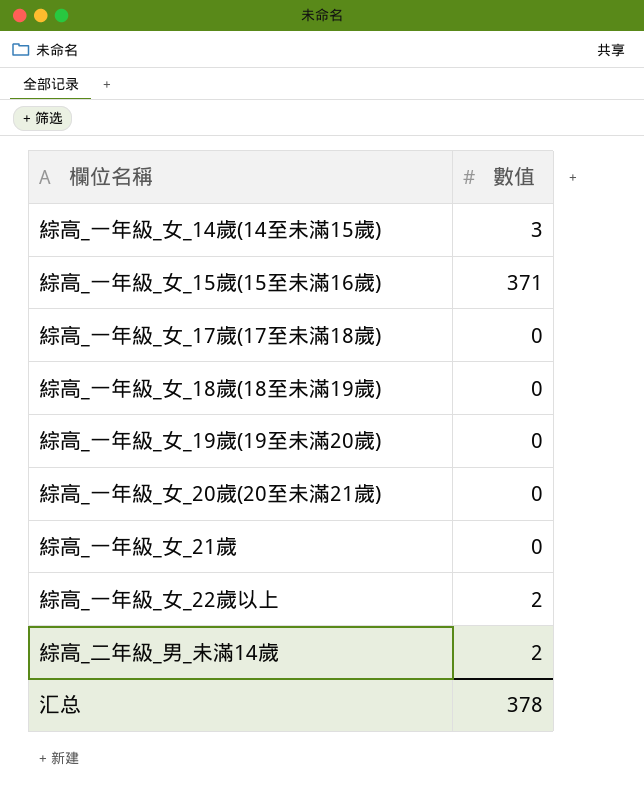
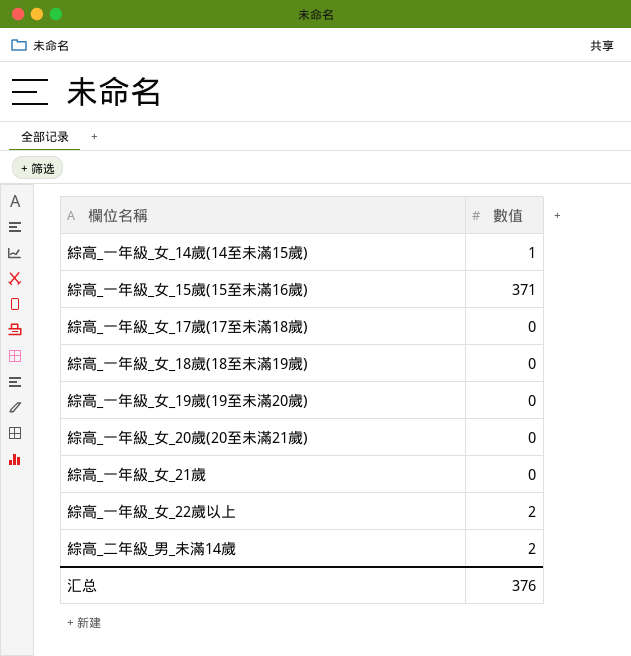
綜高_一年級_女_14歲(14至未滿15歲) | 數值: 3 -> 1
汇总 | 數值: 378 -> 376

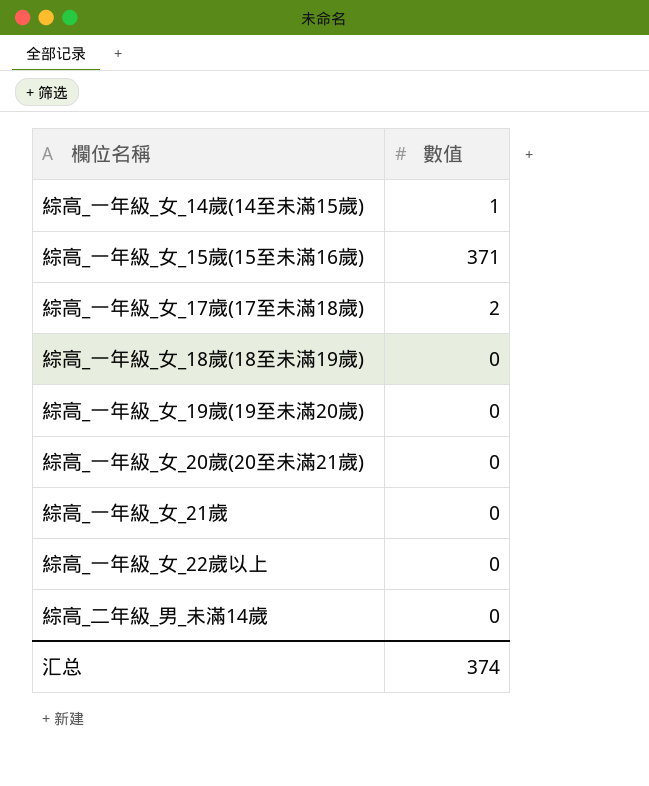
綜高_一年級_女_17歲(17至未滿18歲) | 數值: 0 -> 2
綜高_一年級_女_22歲以上 | 數值: 2 -> 0
綜高_二年級_男_未滿14歲 | 數值: 2 -> 0
汇总 | 數值: 376 -> 374

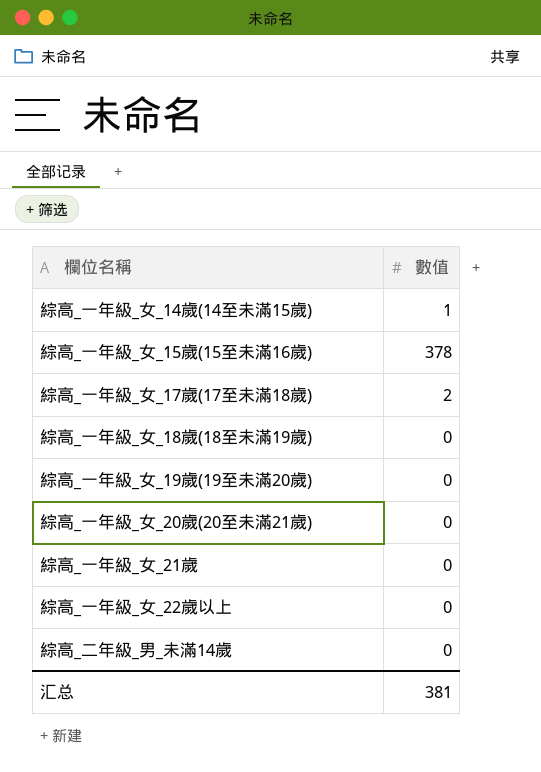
綜高_一年級_女_15歲(15至未滿16歲) | 數值: 371 -> 378
汇总 | 數值: 374 -> 381

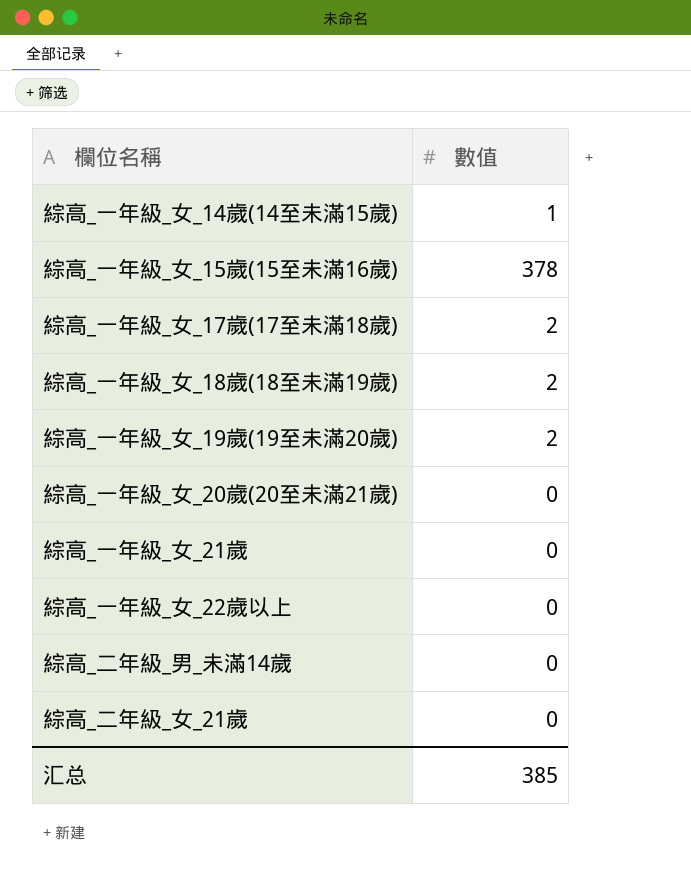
綜高_一年級_女_18歲(18至未滿19歲) | 數值: 0 -> 2
綜高_一年級_女_19歲(19至未滿20歲) | 數值: 0 -> 2
row 綜高_二年級_女_21歲: none -> 0
汇总 | 數值: 381 -> 385

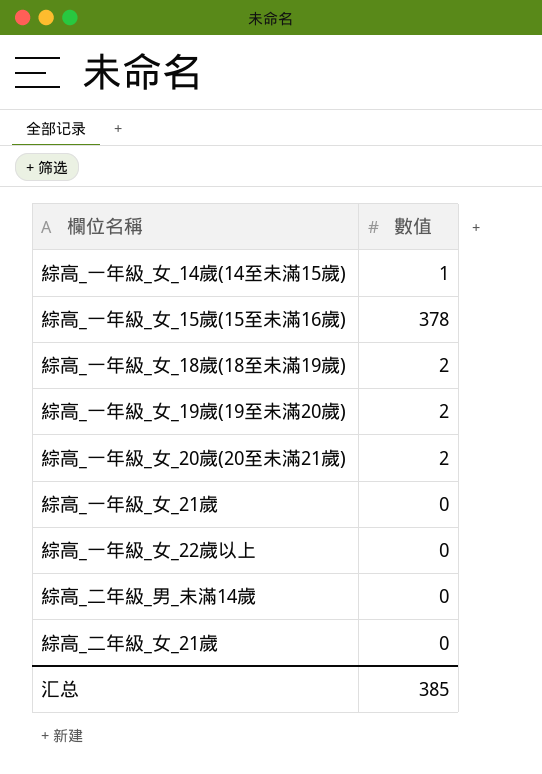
row 綜高_一年級_女_17歲(17至未滿18歲): 2 -> none
綜高_一年級_女_20歲(20至未滿21歲) | 數值: 0 -> 2

